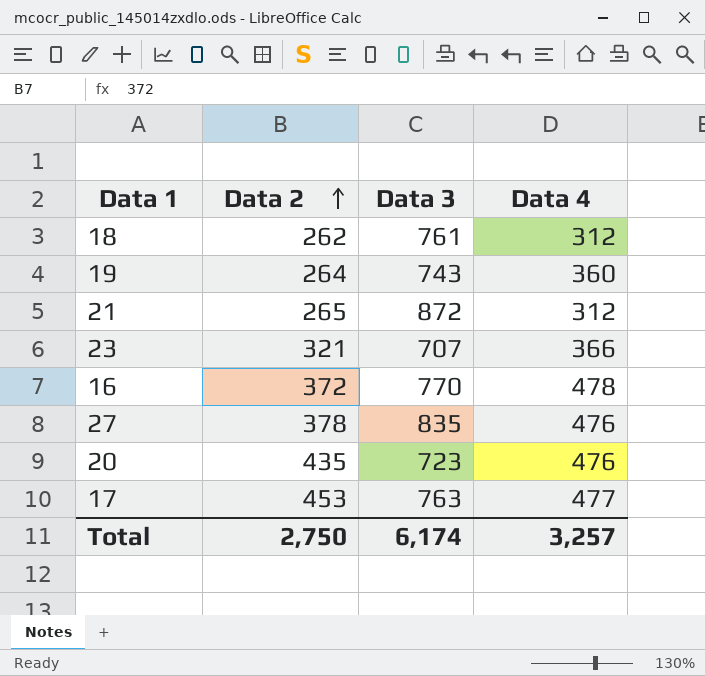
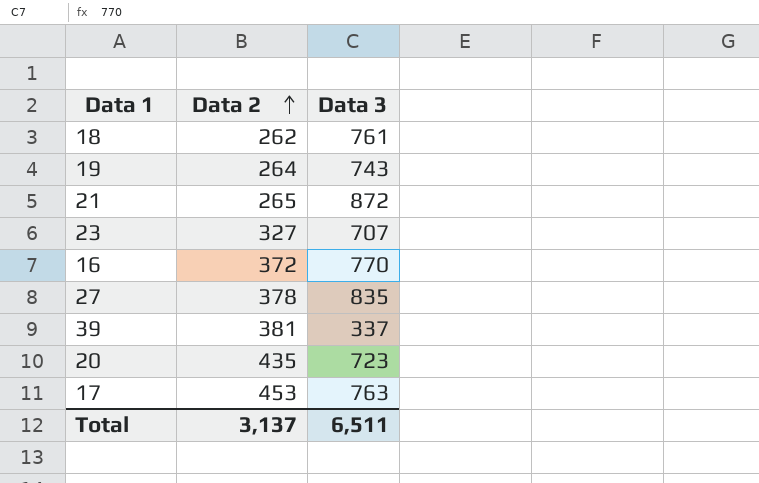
column Data 4 | position: 4 -> none
23 | Data 2: 321 -> 327
row 39: none -> 381 | 337
Total | Data 2: 2,750 -> 3,137
Total | Data 3: 6,174 -> 6,511

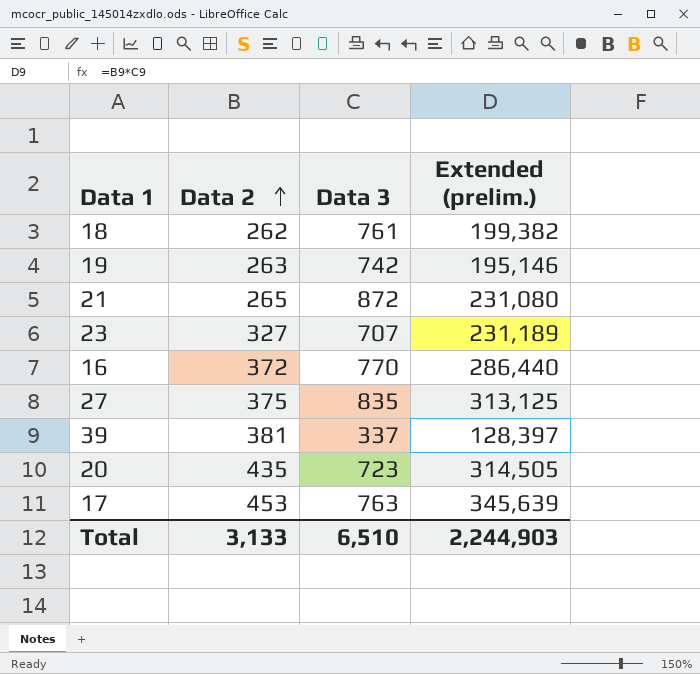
column Extended (prelim.) | formula: none -> [Data 2] * [Data 3]
19 | Data 2: 264 -> 263
19 | Data 3: 743 -> 742
27 | Data 2: 378 -> 375
Total | Data 2: 3,137 -> 3,133
Total | Data 3: 6,511 -> 6,510

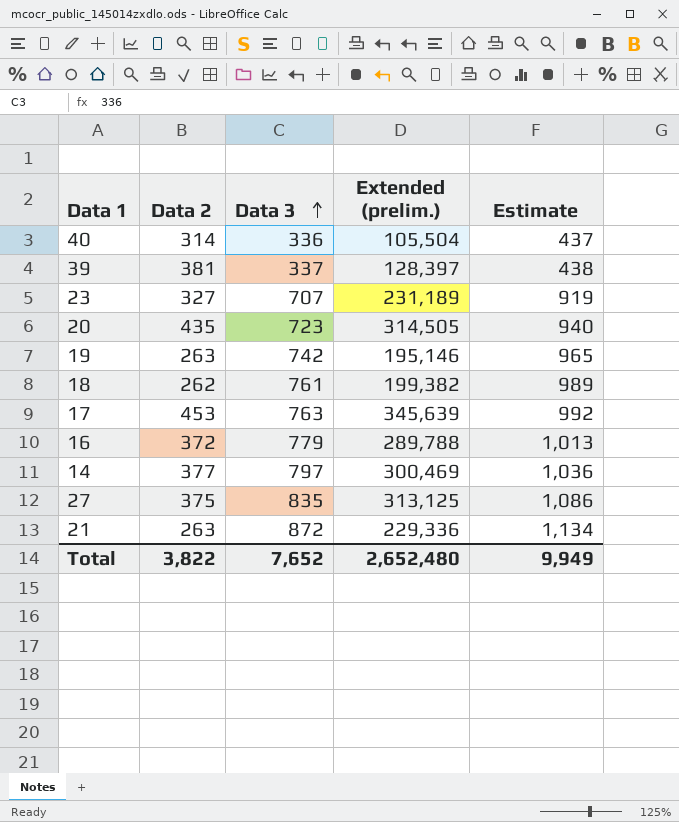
row order: Data 2 ascending -> Data 3 ascending
column Estimate | formula: none -> [Data 3] * 1.3
row 40: none -> 314 | 336 | 105,504 | 437
16 | Data 3: 770 -> 779
16 | Extended (prelim.): 286,440 -> 289,788
row 14: none -> 377 | 797 | 300,469 | 1,036
21 | Data 2: 265 -> 263
21 | Extended (prelim.): 231,080 -> 229,336
Total | Data 2: 3,133 -> 3,822
Total | Data 3: 6,510 -> 7,652
Total | Extended (prelim.): 2,244,903 -> 2,652,480

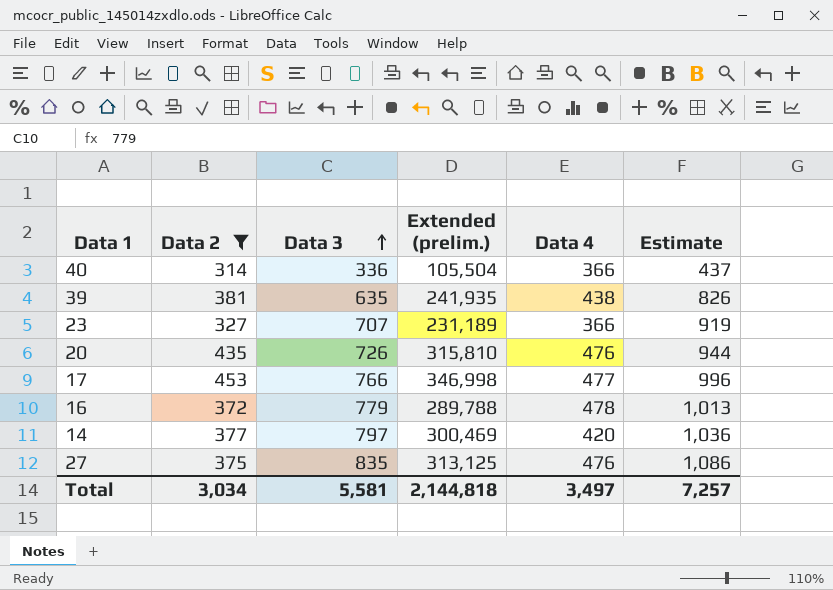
filter: none -> Data 2 >= 314
column Data 4 | position: none -> 5
39 | Data 3: 337 -> 635
39 | Extended (prelim.): 128,397 -> 241,935
39 | Estimate: 438 -> 826
20 | Data 3: 723 -> 726
20 | Extended (prelim.): 314,505 -> 315,810
20 | Estimate: 940 -> 944
17 | Data 3: 763 -> 766
17 | Extended (prelim.): 345,639 -> 346,998
17 | Estimate: 992 -> 996
Total | Data 2: 3,822 -> 3,034
Total | Data 3: 7,652 -> 5,581
Total | Extended (prelim.): 2,652,480 -> 2,144,818
Total | Estimate: 9,949 -> 7,257

